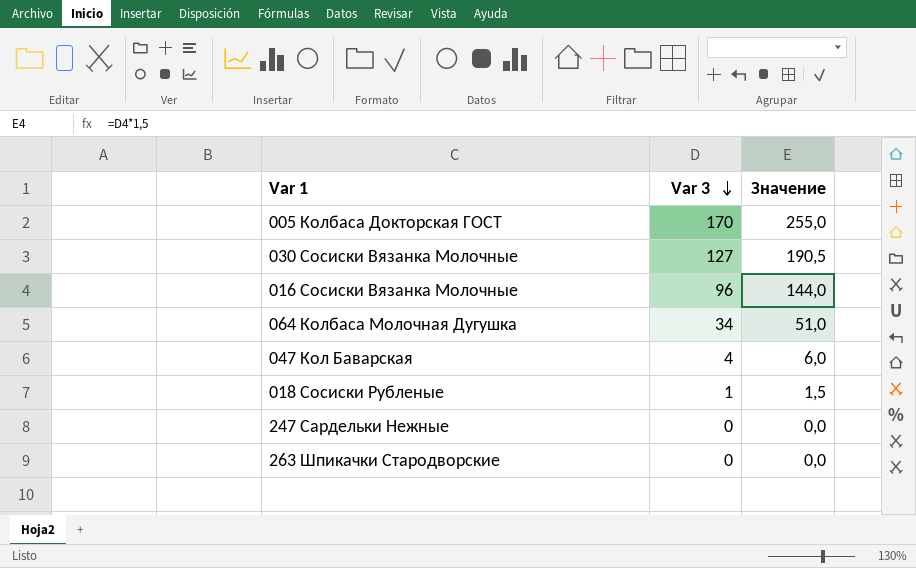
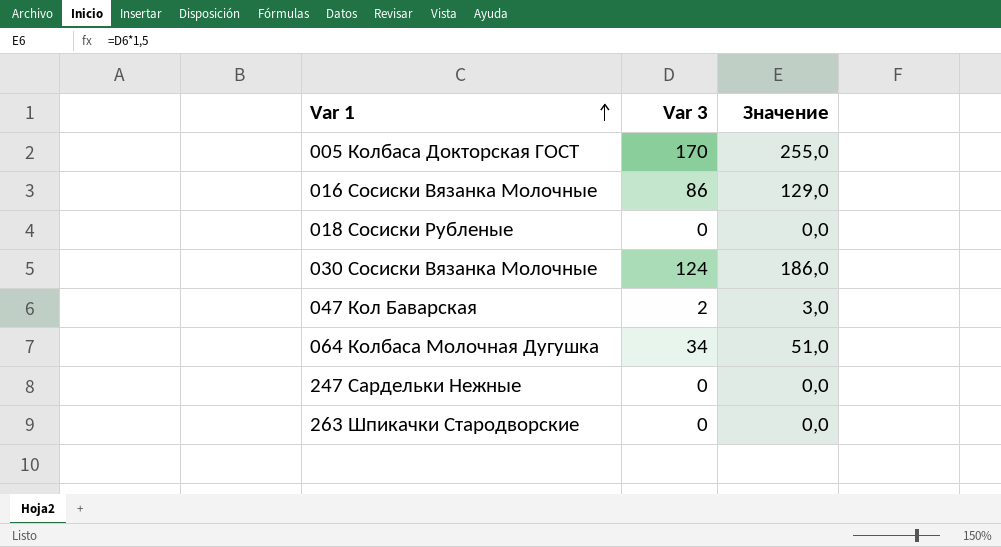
row order: Var 3 descending -> Var 1 ascending
016 Сосиски Вязанка Молочные | Var 3: 96 -> 86
016 Сосиски Вязанка Молочные | Значение: 144,0 -> 129,0
018 Сосиски Рубленые | Var 3: 1 -> 0
018 Сосиски Рубленые | Значение: 1,5 -> 0,0
030 Сосиски Вязанка Молочные | Var 3: 127 -> 124
030 Сосиски Вязанка Молочные | Значение: 190,5 -> 186,0
047 Кол Баварская | Var 3: 4 -> 2
047 Кол Баварская | Значение: 6,0 -> 3,0

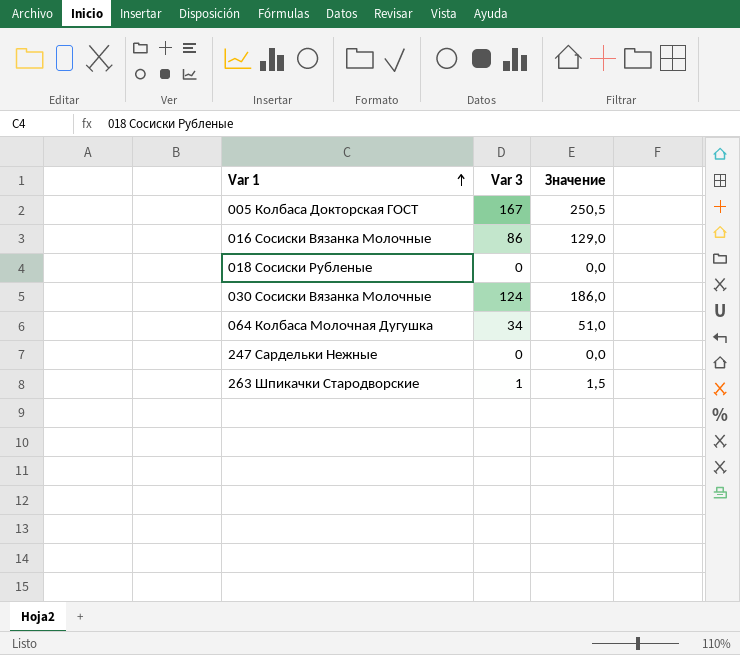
row 047 Кол Баварская: 2 | 3,0 -> none
005 Колбаса Докторская ГОСТ | Var 3: 170 -> 167
005 Колбаса Докторская ГОСТ | Значение: 255,0 -> 250,5
263 Шпикачки Стародворские | Var 3: 0 -> 1
263 Шпикачки Стародворские | Значение: 0,0 -> 1,5

